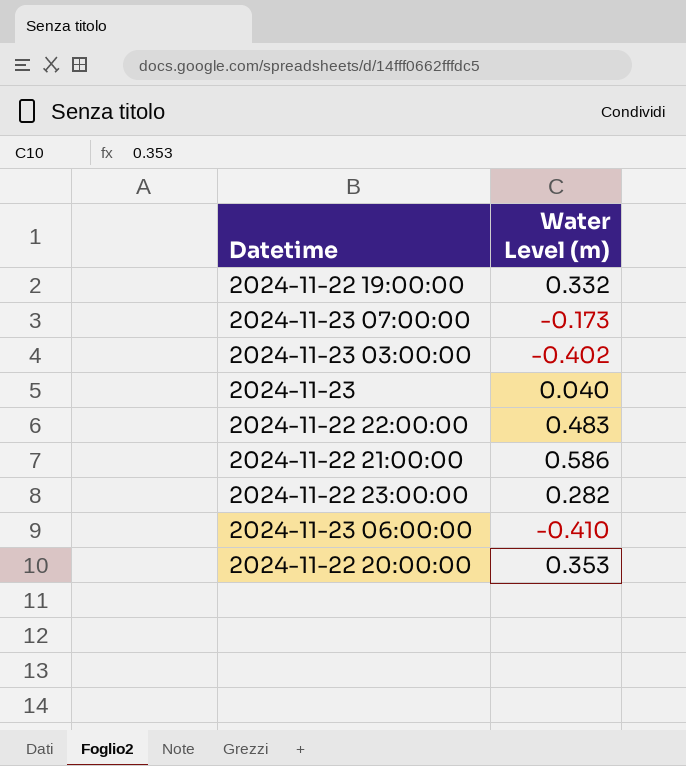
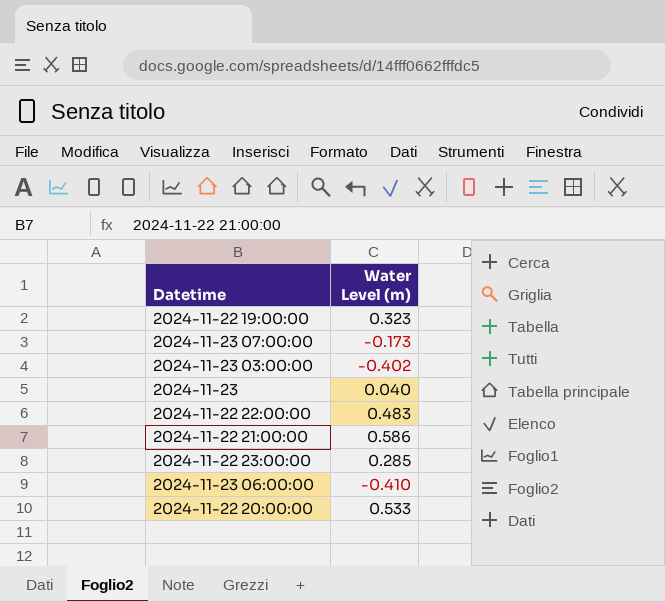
2024-11-22 19:00:00 | Water Level (m): 0.332 -> 0.323
2024-11-22 23:00:00 | Water Level (m): 0.282 -> 0.285
2024-11-22 20:00:00 | Water Level (m): 0.353 -> 0.533

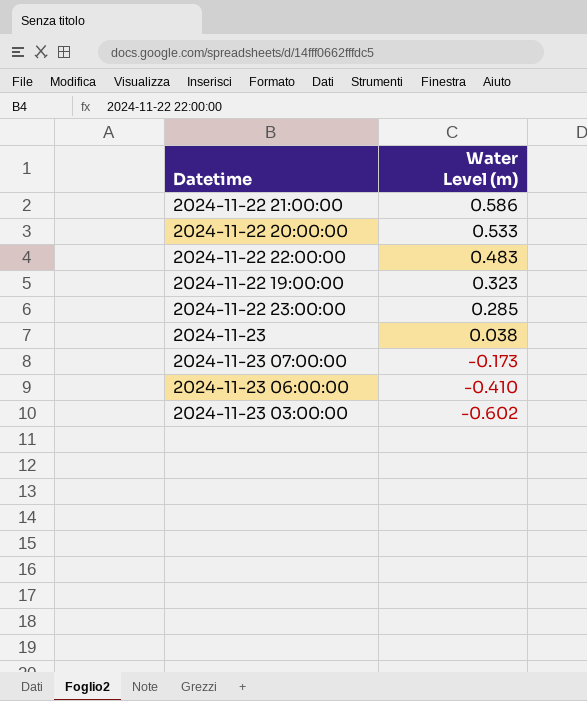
row order: none -> Water Level (m) descending
2024-11-23 | Water Level (m): 0.040 -> 0.038
2024-11-23 03:00:00 | Water Level (m): -0.402 -> -0.602

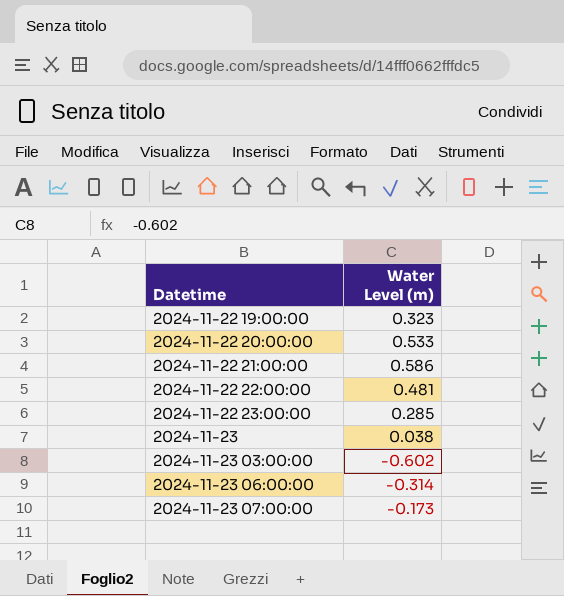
row order: Water Level (m) descending -> Datetime ascending
2024-11-22 22:00:00 | Water Level (m): 0.483 -> 0.481
2024-11-23 06:00:00 | Water Level (m): -0.410 -> -0.314

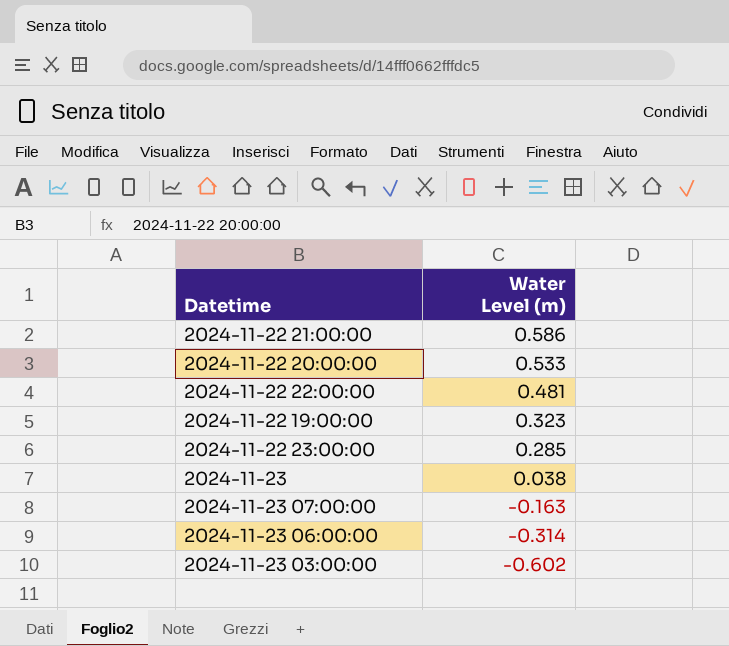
row order: Datetime ascending -> Water Level (m) descending
2024-11-23 07:00:00 | Water Level (m): -0.173 -> -0.163

